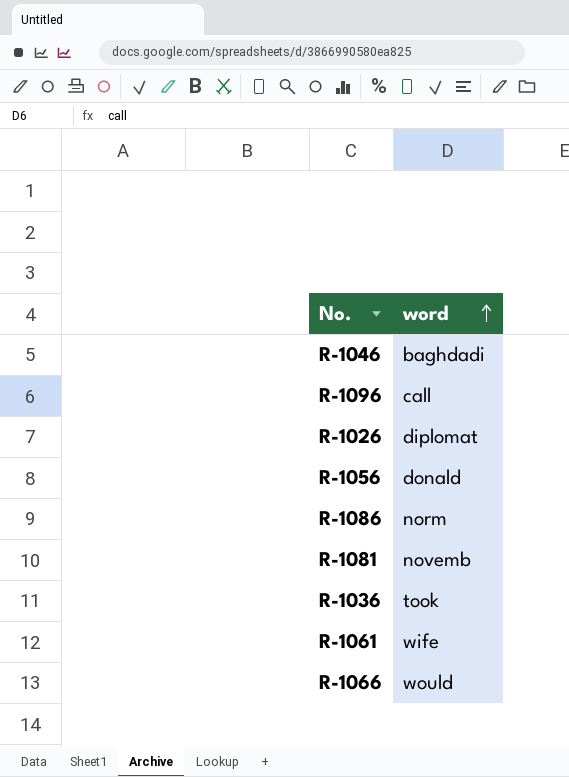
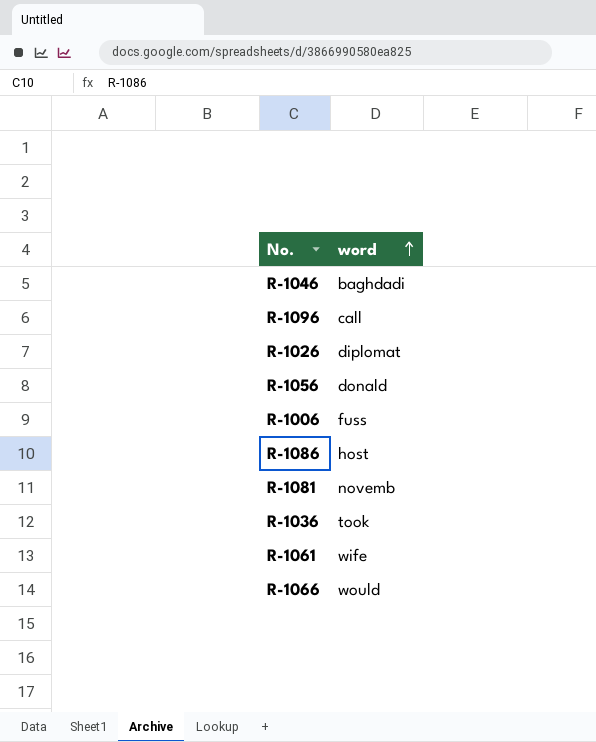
row R-1006: none -> fuss
R-1086 | word: norm -> host

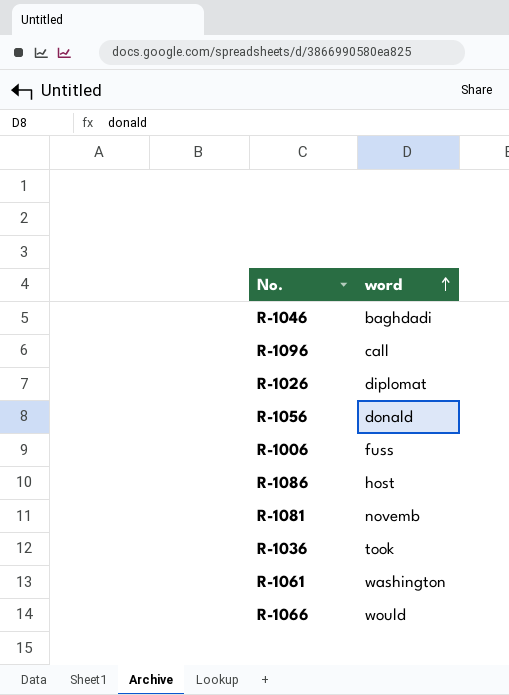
R-1061 | word: wife -> washington

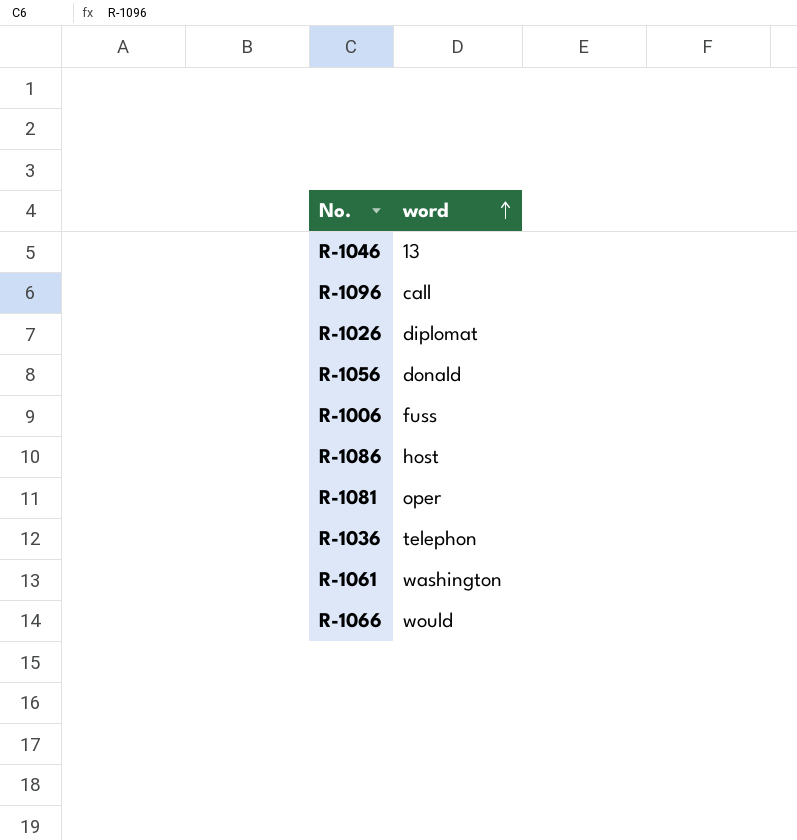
R-1046 | word: baghdadi -> 13
R-1081 | word: novemb -> oper
R-1036 | word: took -> telephon

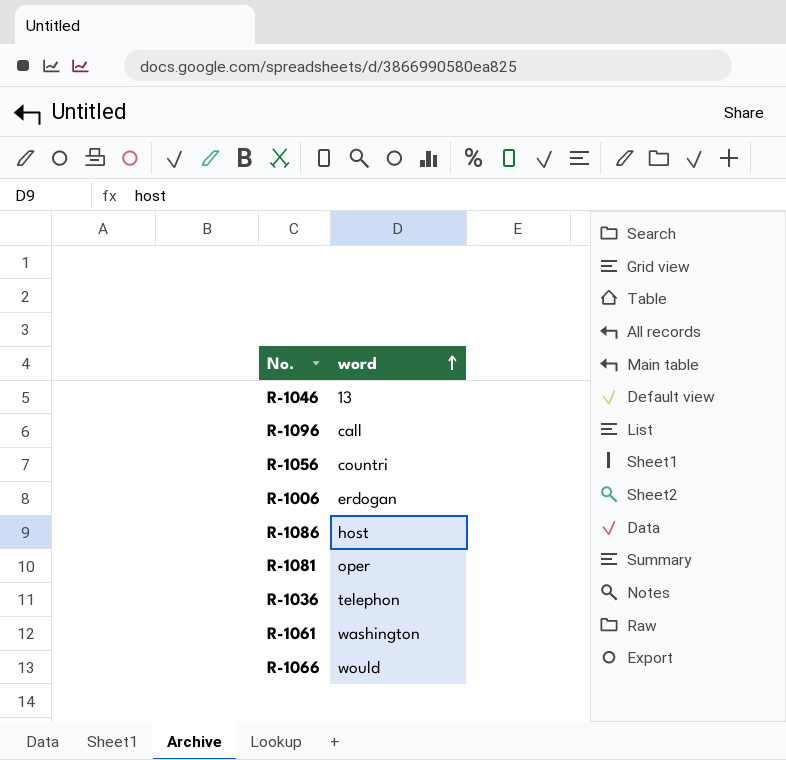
row R-1026: diplomat -> none
R-1056 | word: donald -> countri
R-1006 | word: fuss -> erdogan

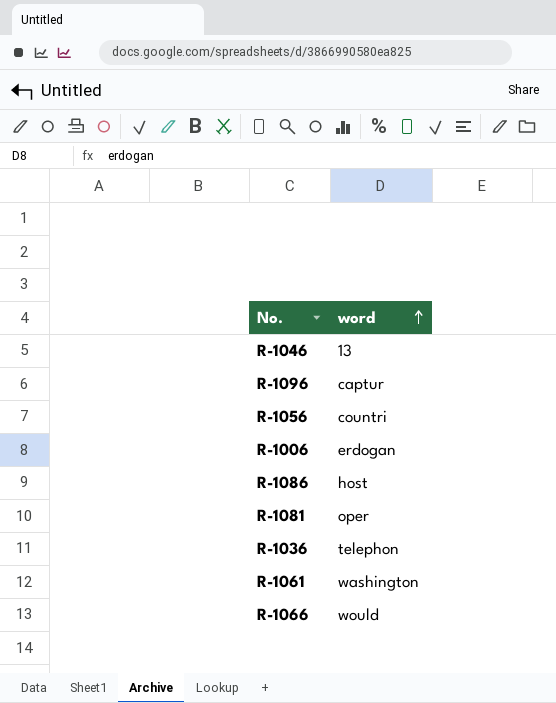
R-1096 | word: call -> captur

